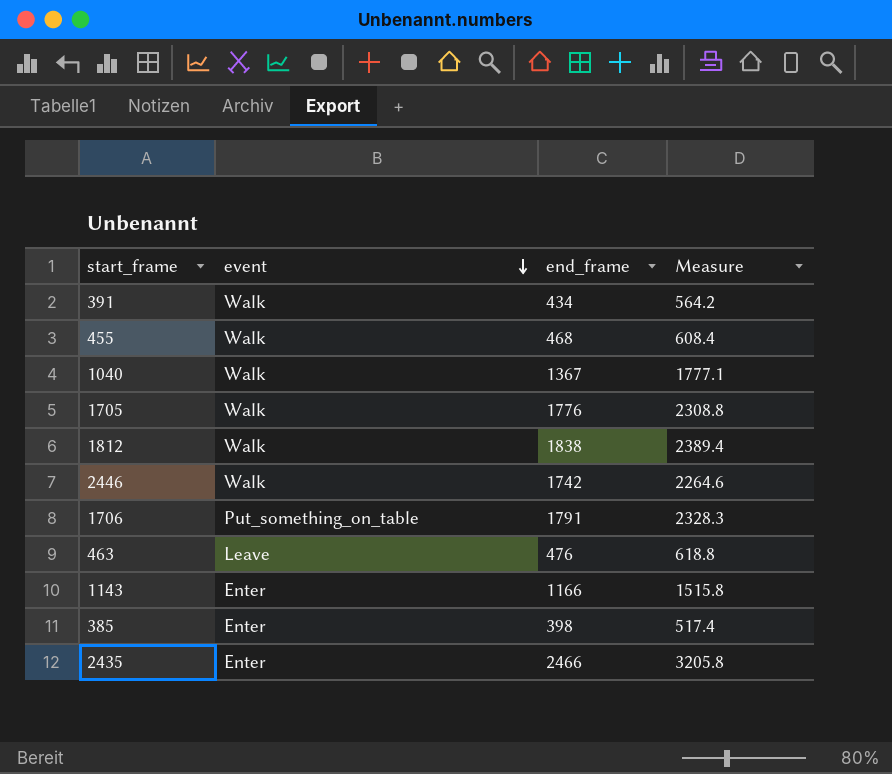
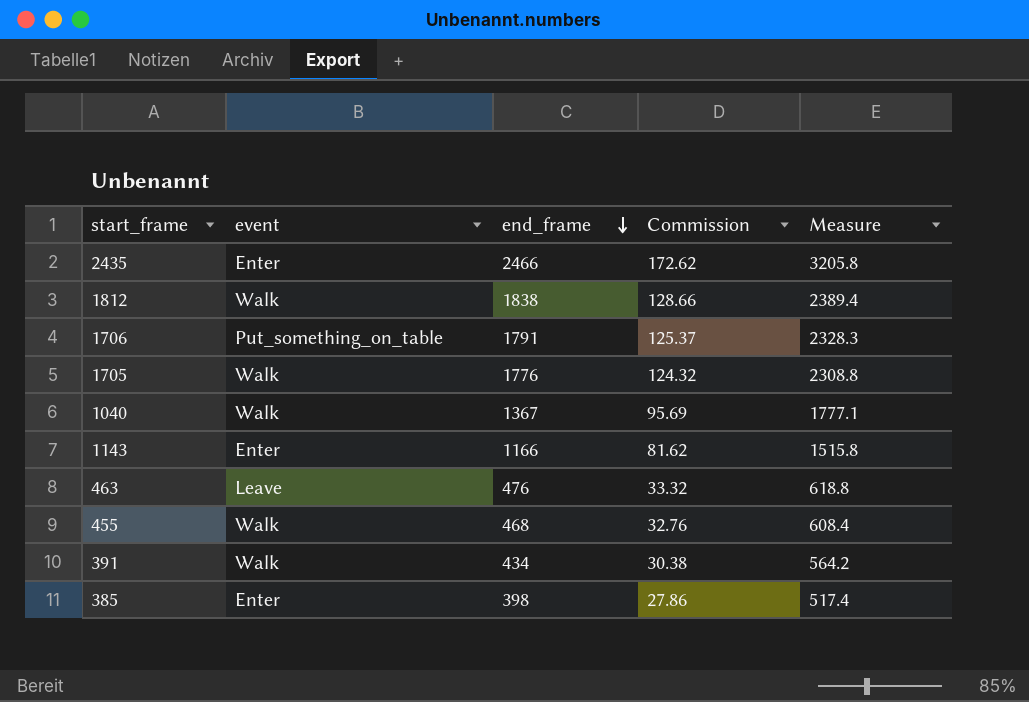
row order: event descending -> end_frame descending
column Commission | formula: none -> [end_frame] * 0.07
row 2446: Walk | 1742 | 2264.6 -> none

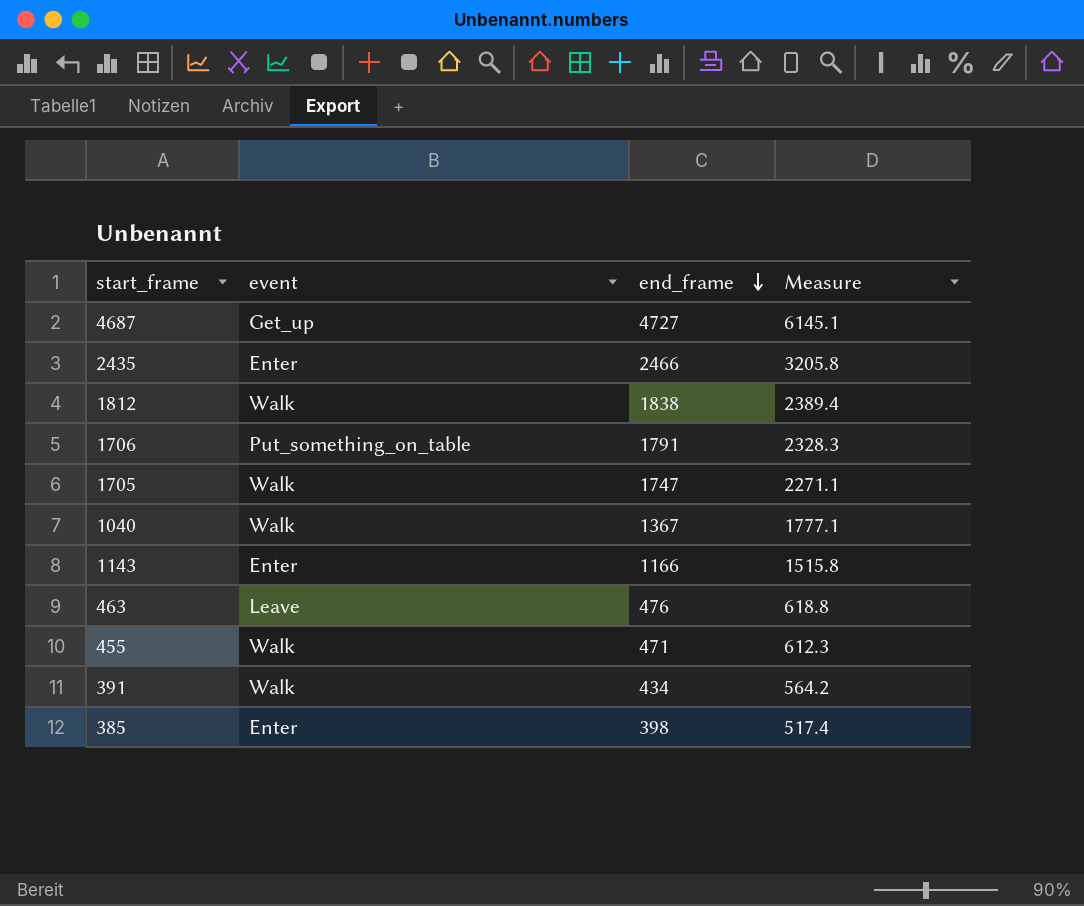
column Commission | formula: [end_frame] * 0.07 -> none
row 4687: none -> Get_up | 4727 | 6145.1
1705 | end_frame: 1776 -> 1747
1705 | Measure: 2308.8 -> 2271.1
455 | end_frame: 468 -> 471
455 | Measure: 608.4 -> 612.3

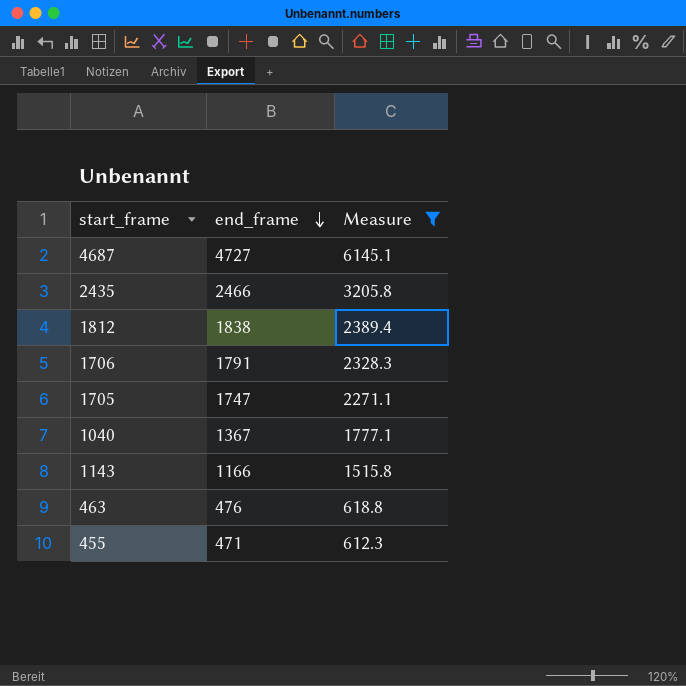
filter: none -> Measure >= 612.3
column event | position: 2 -> none

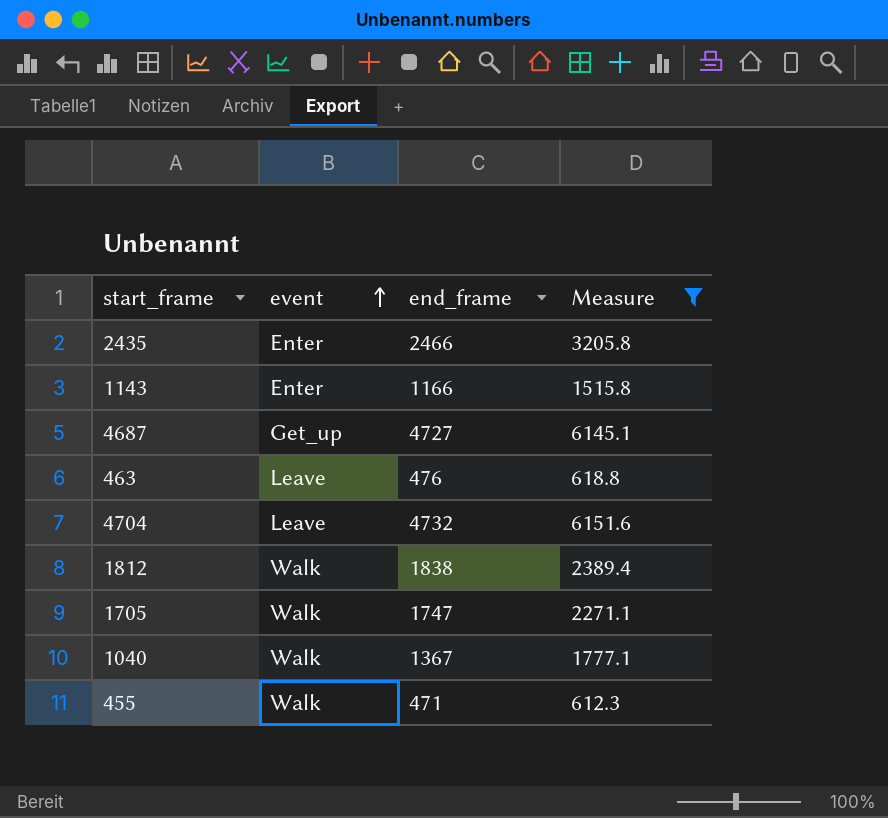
row order: end_frame descending -> event ascending
column event | position: none -> 2
row 1706: 1791 | 2328.3 -> none
row 4704: none -> Leave | 4732 | 6151.6

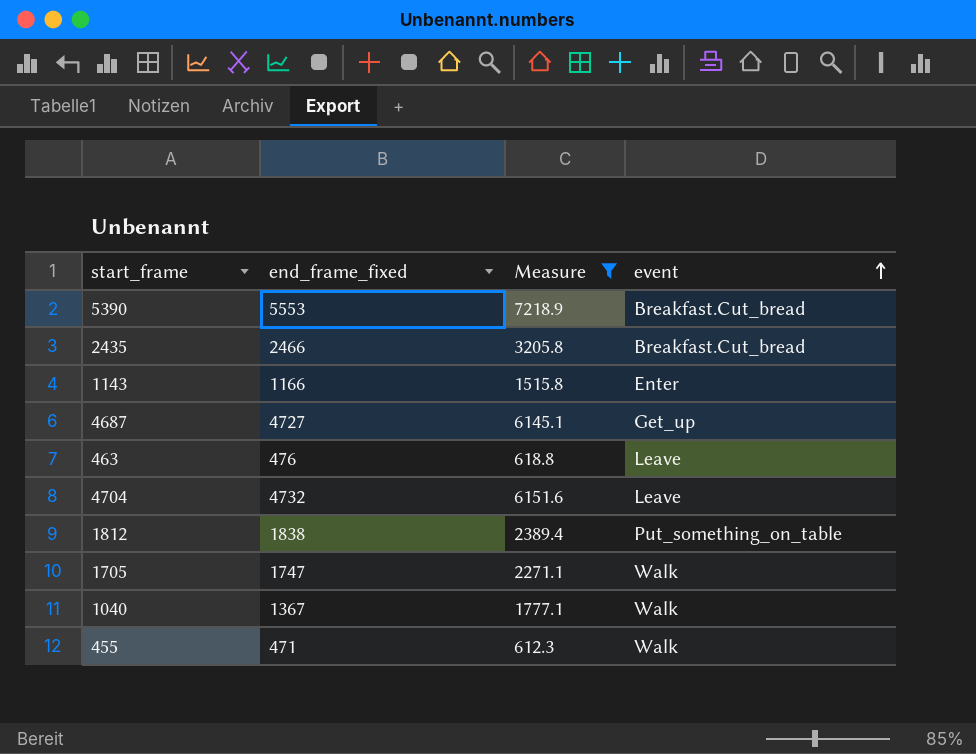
column name: end_frame -> end_frame_fixed
column event | position: 2 -> 4
row 5390: none -> 5553 | 7218.9 | Breakfast.Cut_bread
2435 | event: Enter -> Breakfast.Cut_bread
1812 | event: Walk -> Put_something_on_table

